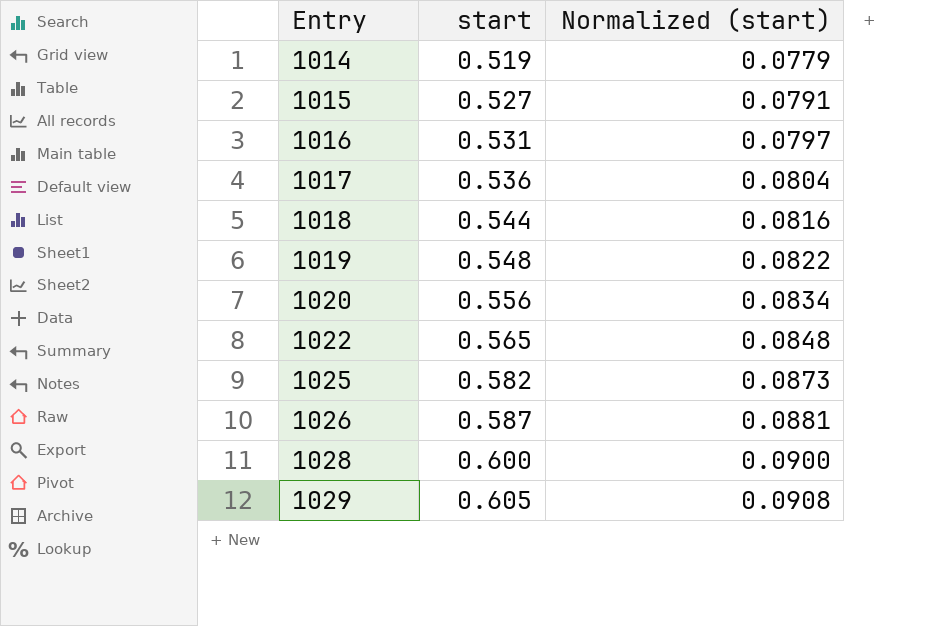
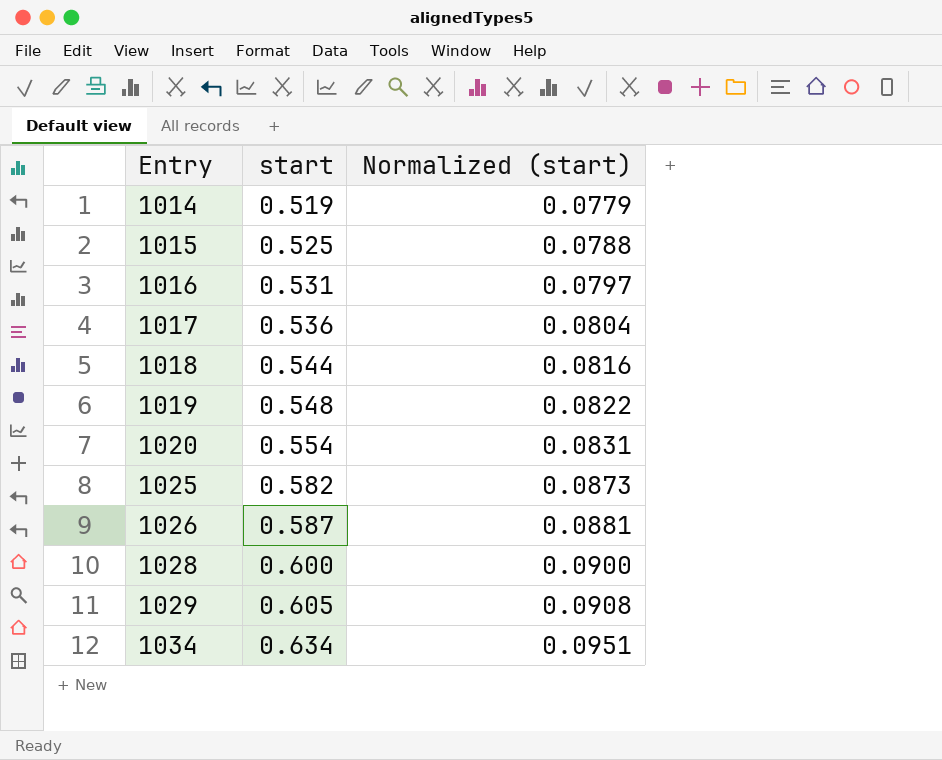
row 1022: 0.565 | 0.0848 -> none
1015 | start: 0.527 -> 0.525
1015 | Normalized (start): 0.0791 -> 0.0788
1020 | start: 0.556 -> 0.554
1020 | Normalized (start): 0.0834 -> 0.0831
row 1034: none -> 0.634 | 0.0951

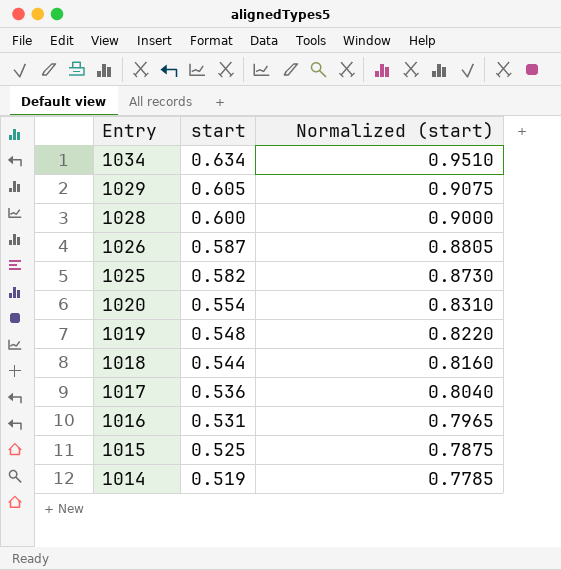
row order: Entry ascending -> Entry descending
column Normalized (start) | formula: [start] * 0.15 -> [start] * 1.5

